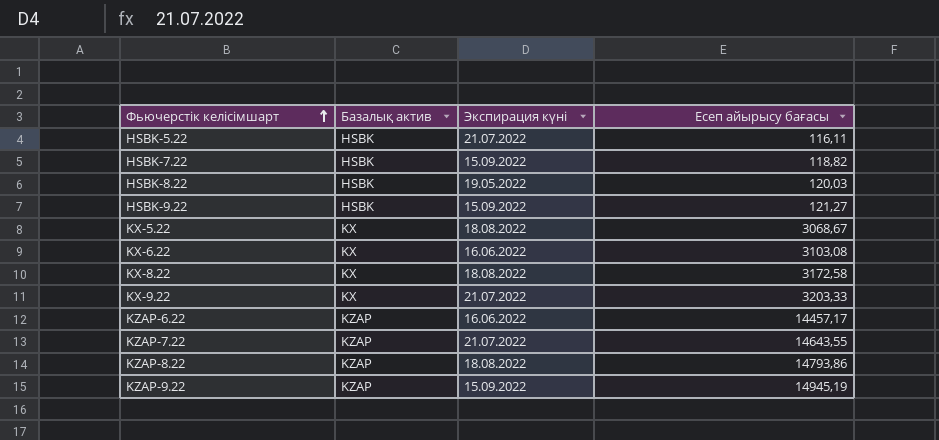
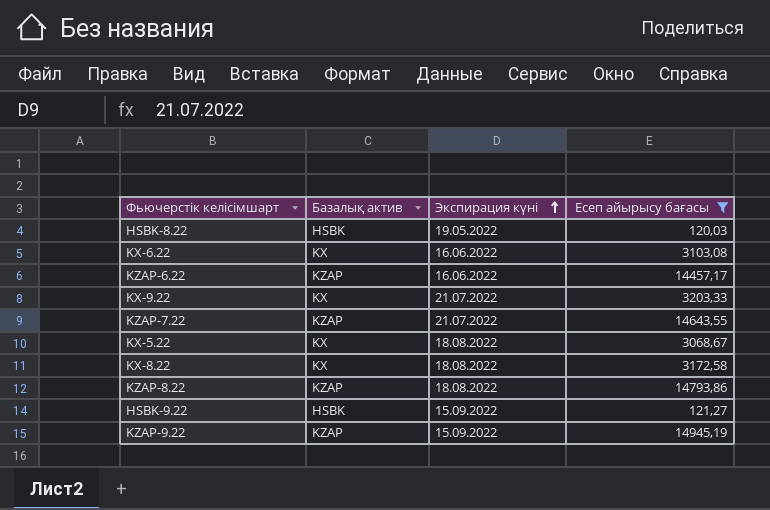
filter: none -> Есеп айырысу бағасы >= 120,03
row order: Фьючерстік келісімшарт ascending -> Экспирация күні ascending

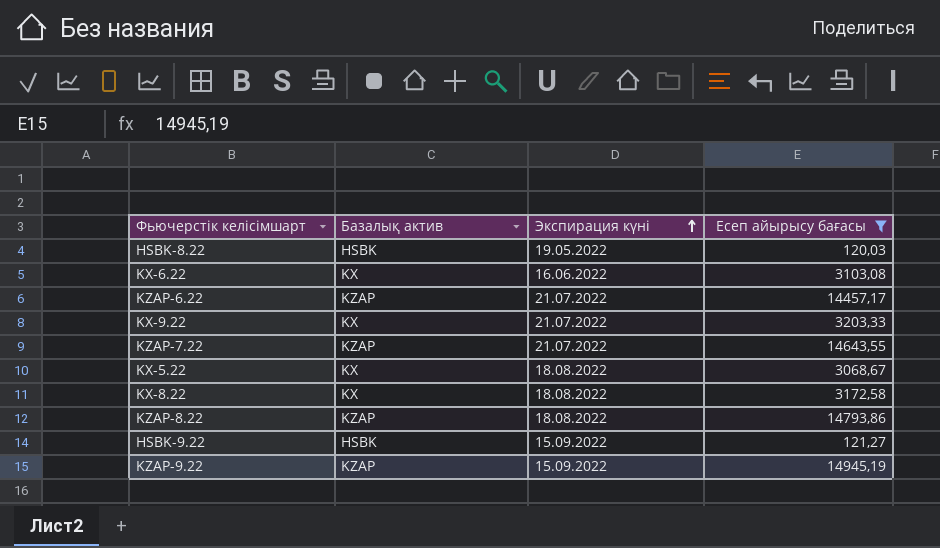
KZAP-6.22 | Экспирация күні: 16.06.2022 -> 21.07.2022

